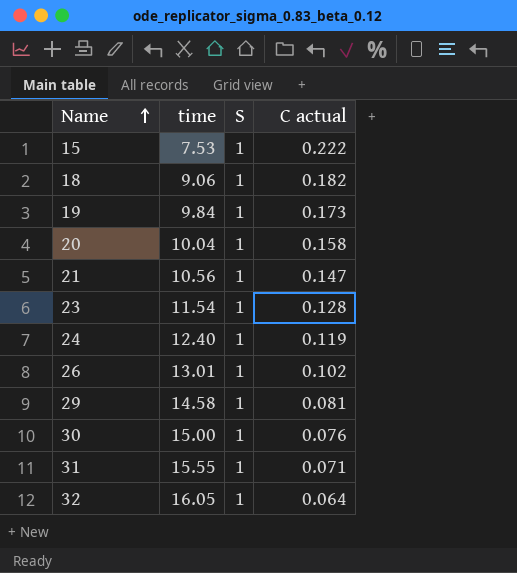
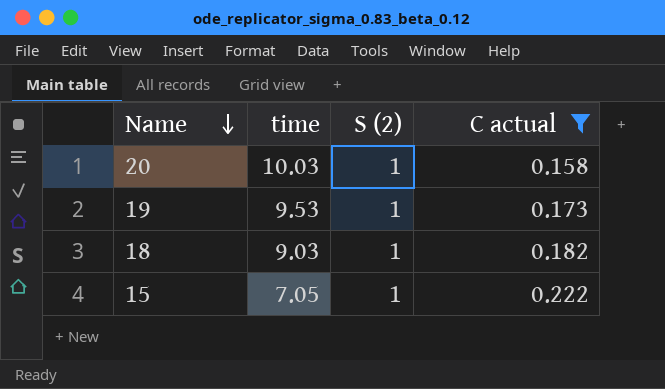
filter: none -> C actual >= 0.158
row order: Name ascending -> Name descending
column name: S -> S (2)
20 | time: 10.04 -> 10.03
19 | time: 9.84 -> 9.53
18 | time: 9.06 -> 9.03
15 | time: 7.53 -> 7.05

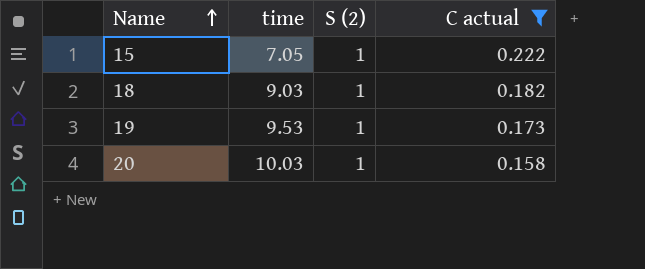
row order: Name descending -> Name ascending

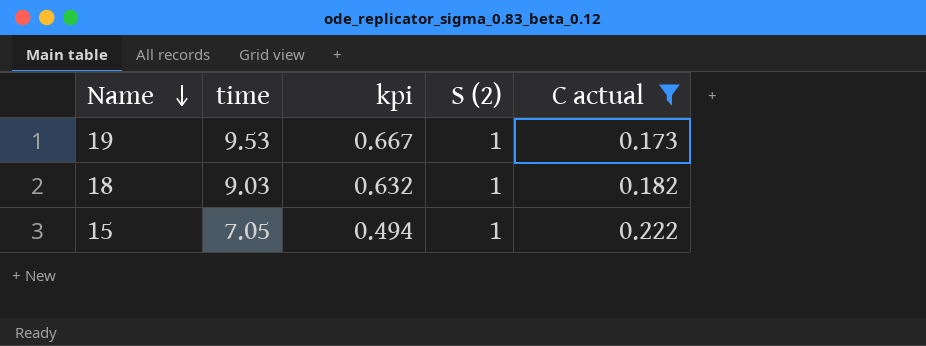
row order: Name ascending -> Name descending
column kpi | formula: none -> [time] * 0.07
row 20: 10.03 | 1 | 0.158 -> none

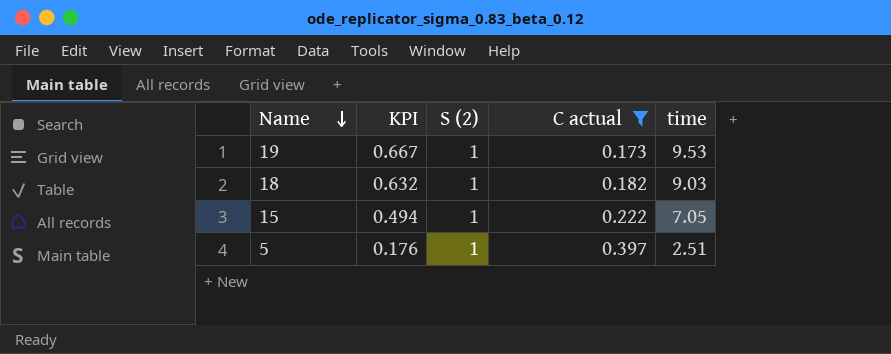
column name: kpi -> KPI
column time | position: 2 -> 5
row 5: none -> 0.176 | 1 | 0.397 | 2.51

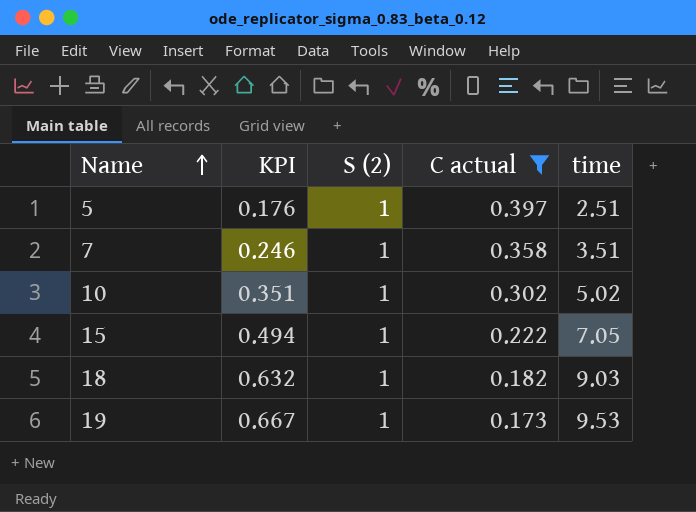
row order: Name descending -> Name ascending
row 7: none -> 0.246 | 1 | 0.358 | 3.51
row 10: none -> 0.351 | 1 | 0.302 | 5.02

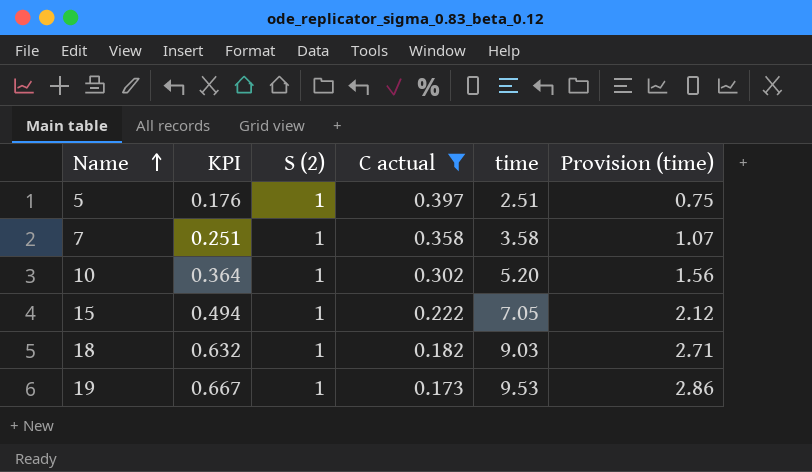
column Provision (time) | formula: none -> [time] * 0.3
7 | KPI: 0.246 -> 0.251
7 | time: 3.51 -> 3.58
10 | KPI: 0.351 -> 0.364
10 | time: 5.02 -> 5.20

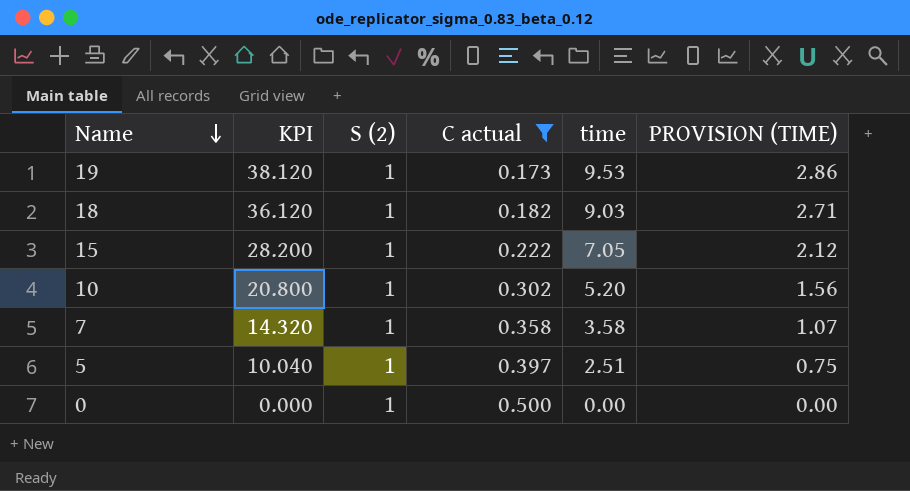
row order: Name ascending -> Name descending
column KPI | formula: [time] * 0.07 -> [time] * 4
column name: Provision (time) -> PROVISION (TIME)
row 0: none -> 0.000 | 1 | 0.500 | 0.00 | 0.00

